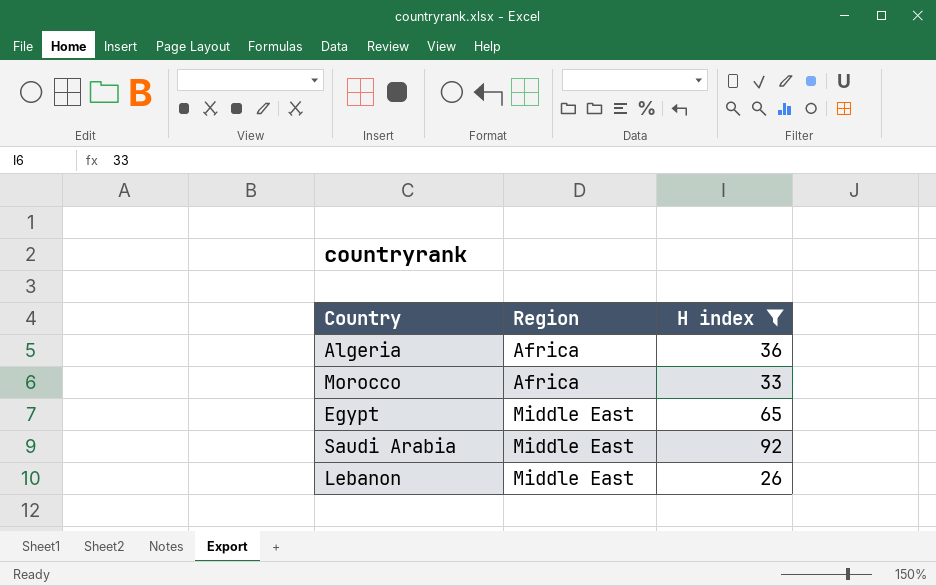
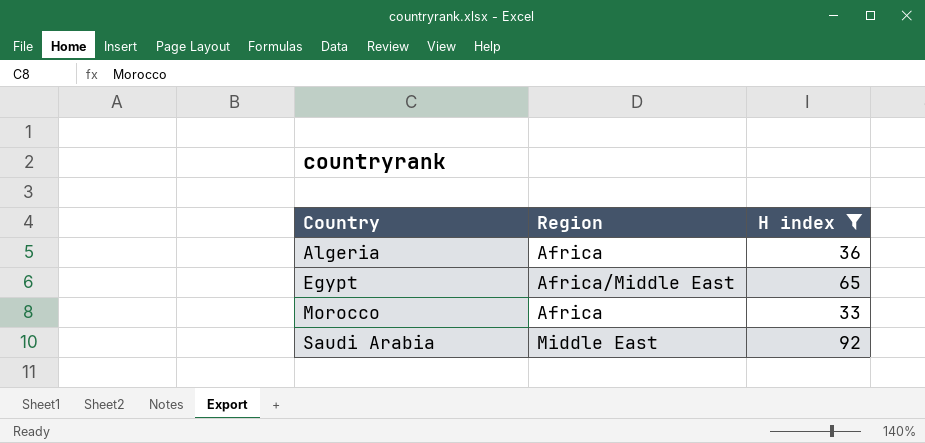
row order: Region ascending -> Country ascending
row Lebanon: Middle East | 26 -> none
Egypt | Region: Middle East -> Africa/Middle East

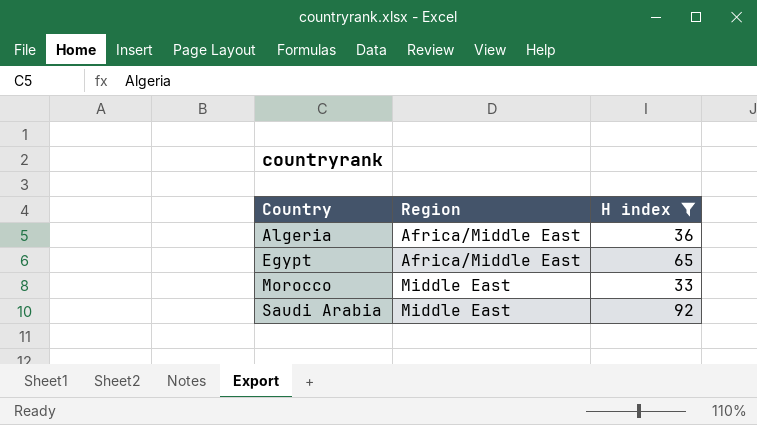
Algeria | Region: Africa -> Africa/Middle East
Morocco | Region: Africa -> Middle East

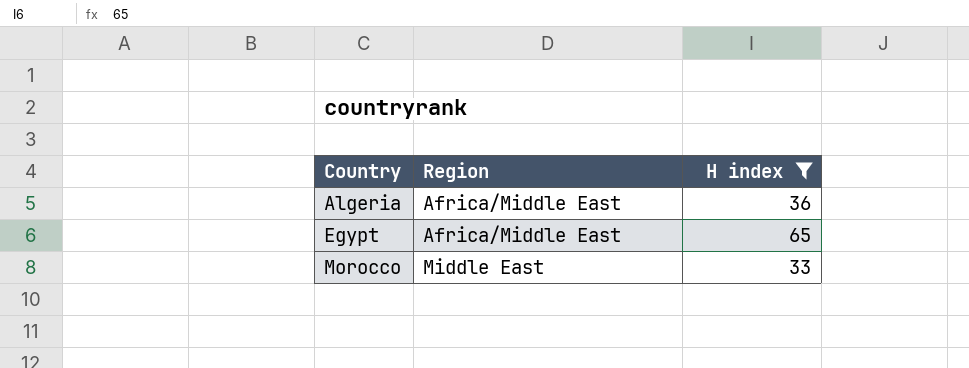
row Saudi Arabia: Middle East | 92 -> none

